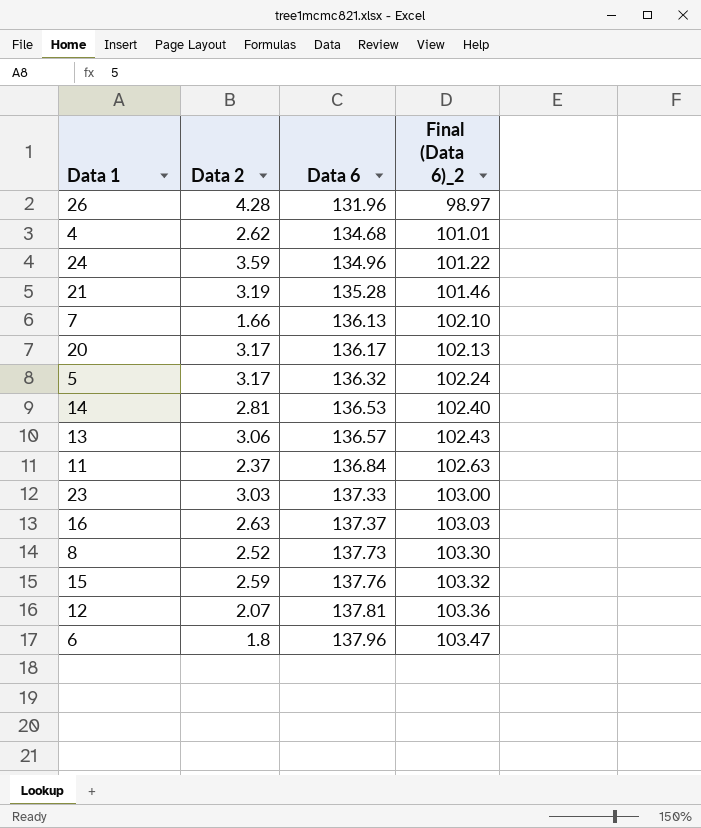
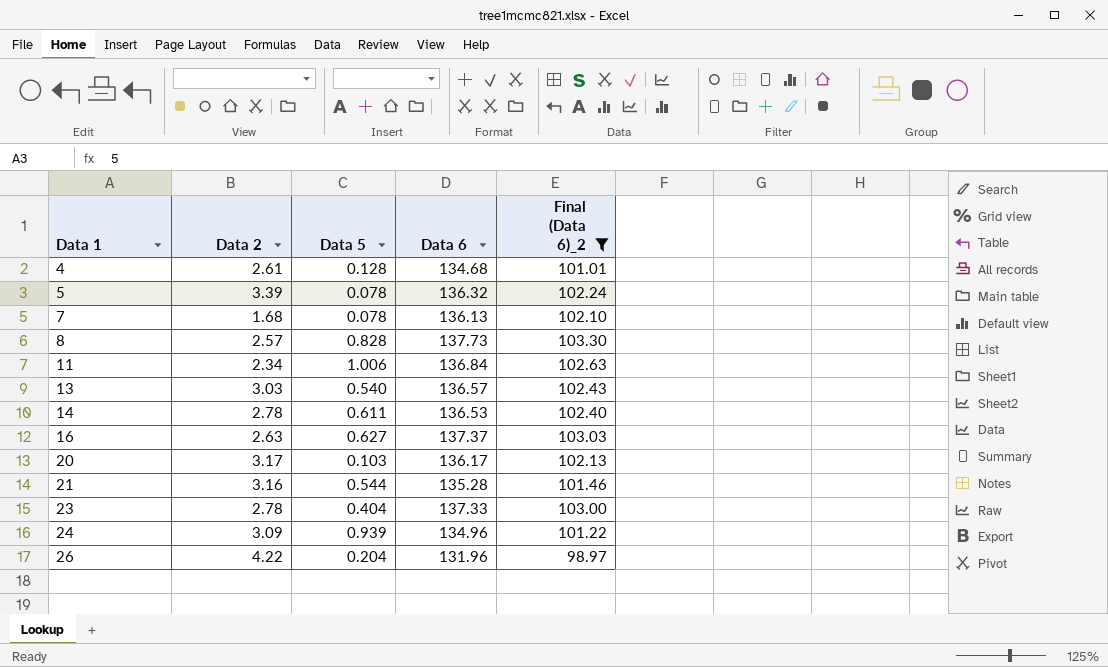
filter: none -> Final (Data 6)_2 <= 103.30
row order: Data 6 ascending -> Data 1 ascending
column Data 5 | position: none -> 3
4 | Data 2: 2.62 -> 2.61
5 | Data 2: 3.17 -> 3.39
7 | Data 2: 1.66 -> 1.68
8 | Data 2: 2.52 -> 2.57
11 | Data 2: 2.37 -> 2.34
13 | Data 2: 3.06 -> 3.03
14 | Data 2: 2.81 -> 2.78
21 | Data 2: 3.19 -> 3.16
23 | Data 2: 3.03 -> 2.78
24 | Data 2: 3.59 -> 3.09
26 | Data 2: 4.28 -> 4.22

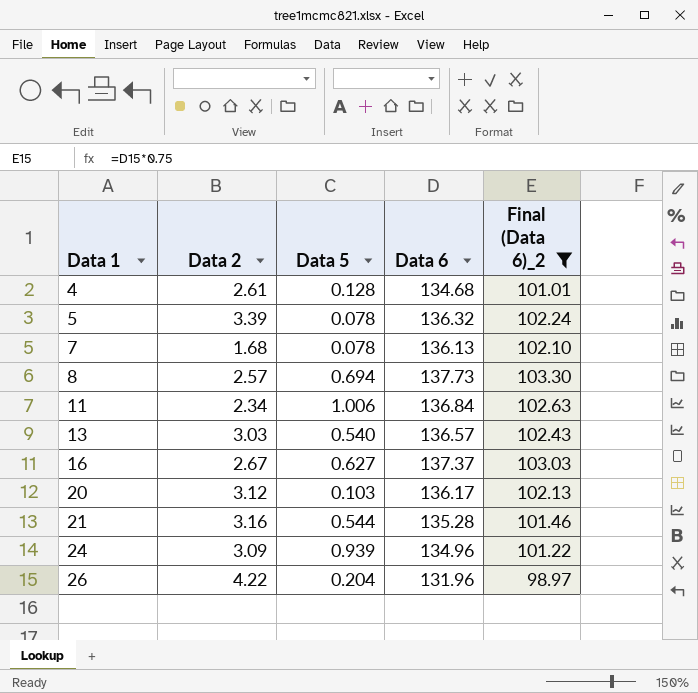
row 14: 2.78 | 0.611 | 136.53 | 102.40 -> none
row 23: 2.78 | 0.404 | 137.33 | 103.00 -> none
8 | Data 5: 0.828 -> 0.694
16 | Data 2: 2.63 -> 2.67
20 | Data 2: 3.17 -> 3.12

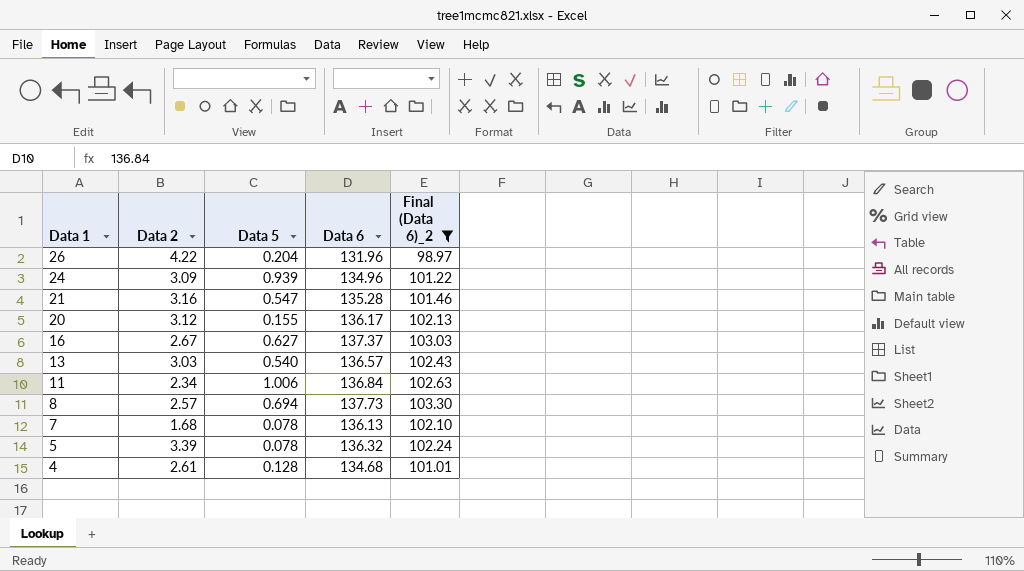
row order: Data 1 ascending -> Data 1 descending
21 | Data 5: 0.544 -> 0.547
20 | Data 5: 0.103 -> 0.155

